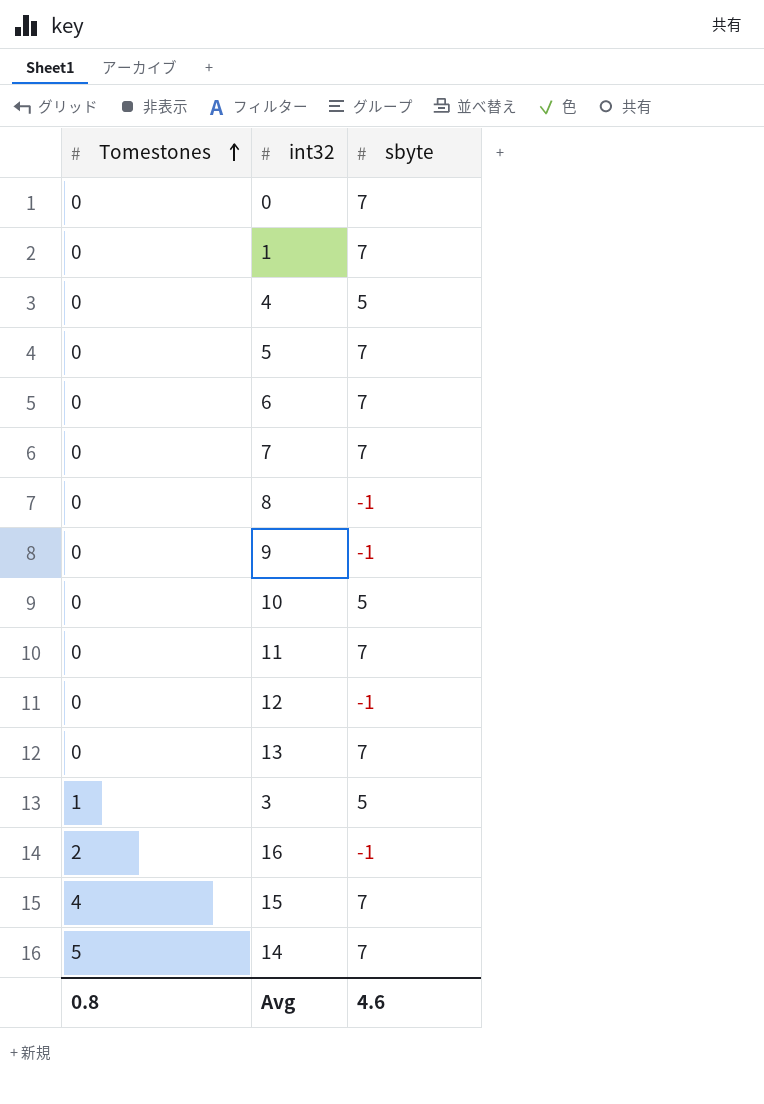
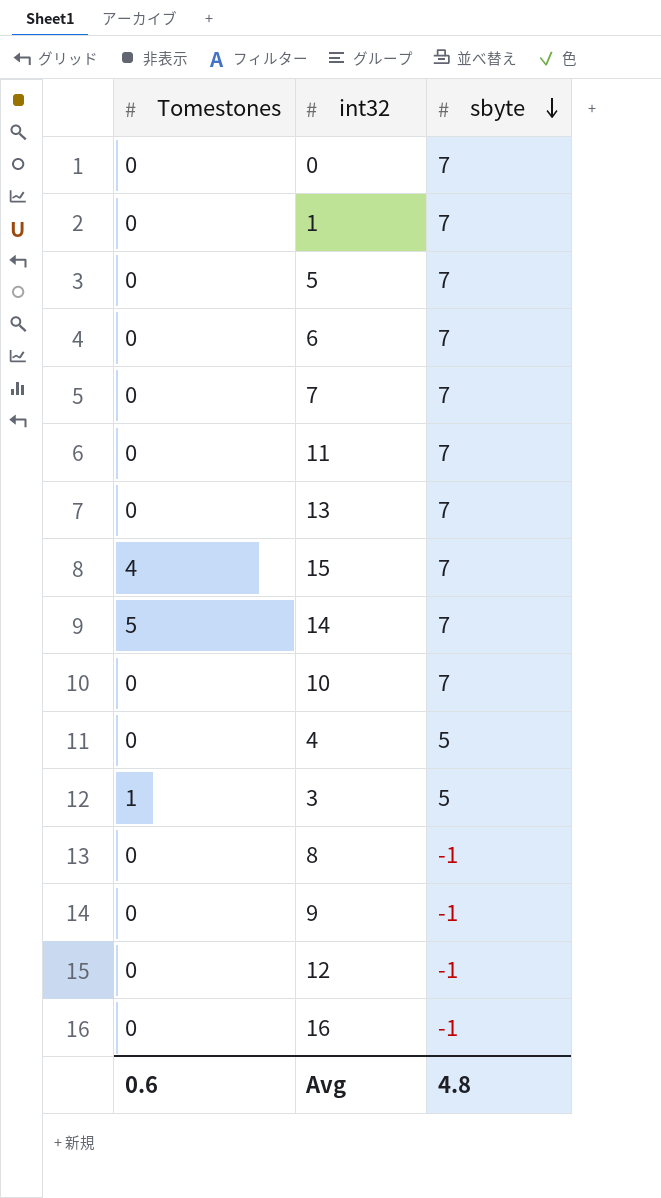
row order: Tomestones ascending -> sbyte descending
10 | sbyte: 5 -> 7
16 | Tomestones: 2 -> 0
Avg | Tomestones: 0.8 -> 0.6
Avg | sbyte: 4.6 -> 4.8

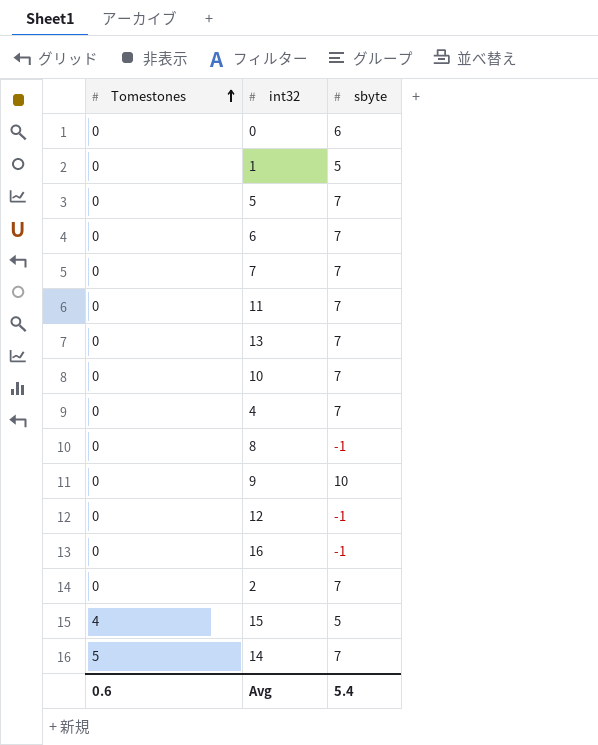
row order: sbyte descending -> Tomestones ascending
row 3: 1 | 5 -> none
0 | sbyte: 7 -> 6
1 | sbyte: 7 -> 5
4 | sbyte: 5 -> 7
9 | sbyte: -1 -> 10
row 2: none -> 0 | 7
15 | sbyte: 7 -> 5
Avg | sbyte: 4.8 -> 5.4

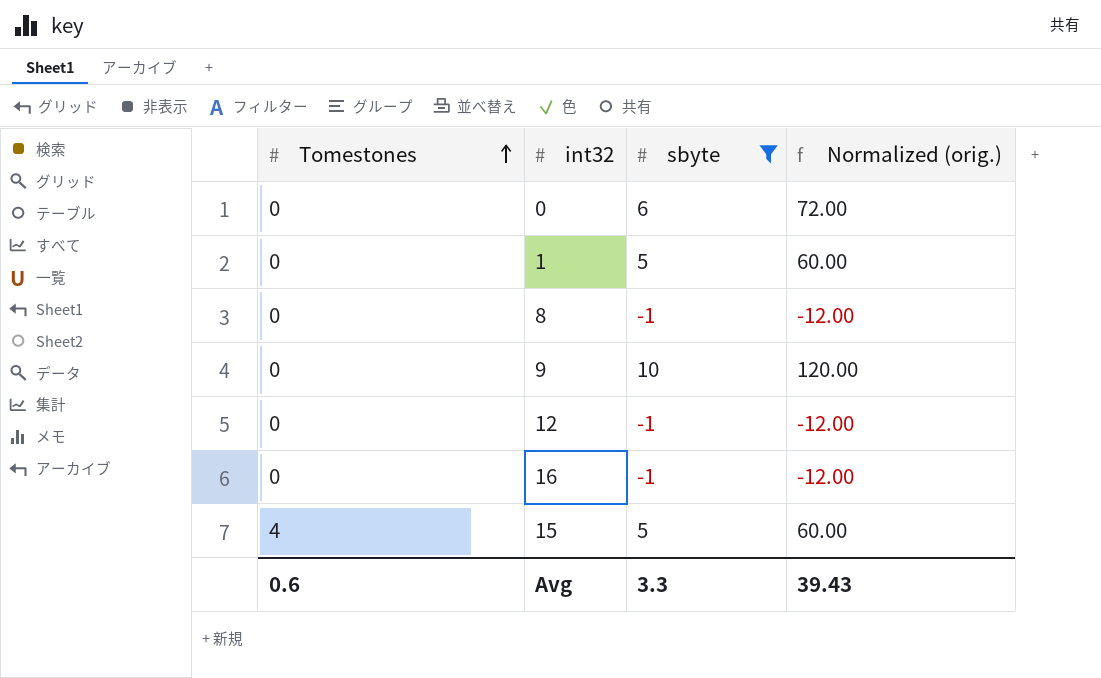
filter: none -> sbyte != 7
column Normalized (orig.) | formula: none -> [sbyte] * 12
Avg | sbyte: 5.4 -> 3.3

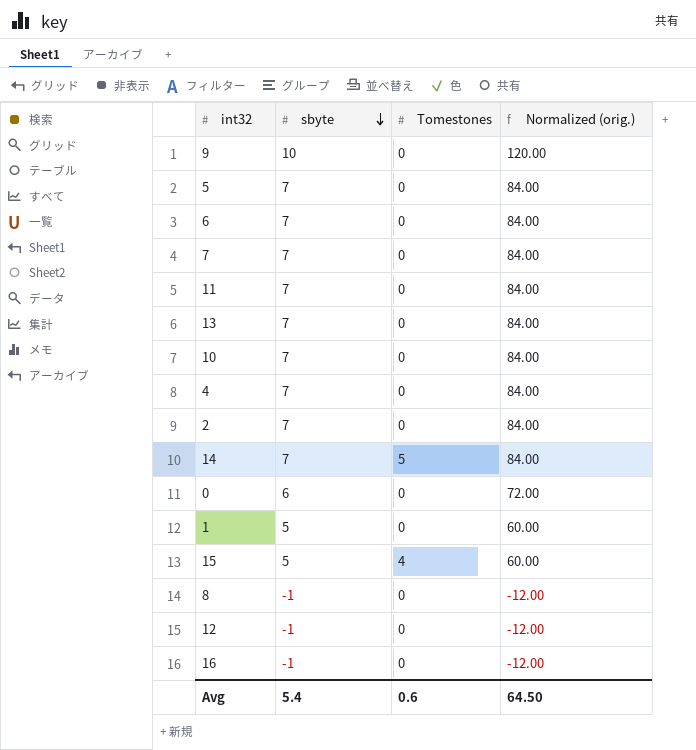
filter: sbyte != 7 -> none
row order: Tomestones ascending -> sbyte descending
column Tomestones | position: 1 -> 3
Avg | sbyte: 3.3 -> 5.4
Avg | Normalized (orig.): 39.43 -> 64.50

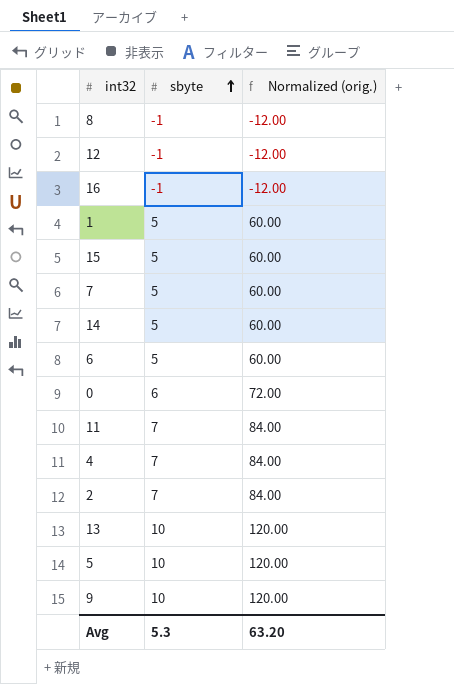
row order: sbyte descending -> sbyte ascending
column Tomestones | position: 3 -> none
row 10: 7 | 0 | 84.00 -> none
7 | sbyte: 7 -> 5
7 | Normalized (orig.): 84.00 -> 60.00
14 | sbyte: 7 -> 5
14 | Normalized (orig.): 84.00 -> 60.00
6 | sbyte: 7 -> 5
6 | Normalized (orig.): 84.00 -> 60.00
13 | sbyte: 7 -> 10
13 | Normalized (orig.): 84.00 -> 120.00
5 | sbyte: 7 -> 10
5 | Normalized (orig.): 84.00 -> 120.00
Avg | sbyte: 5.4 -> 5.3
Avg | Normalized (orig.): 64.50 -> 63.20

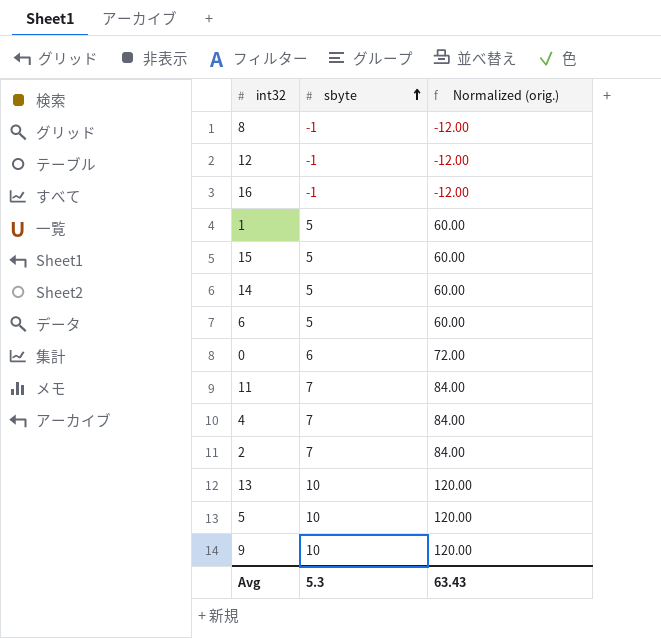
row 7: 5 | 60.00 -> none
Avg | Normalized (orig.): 63.20 -> 63.43

